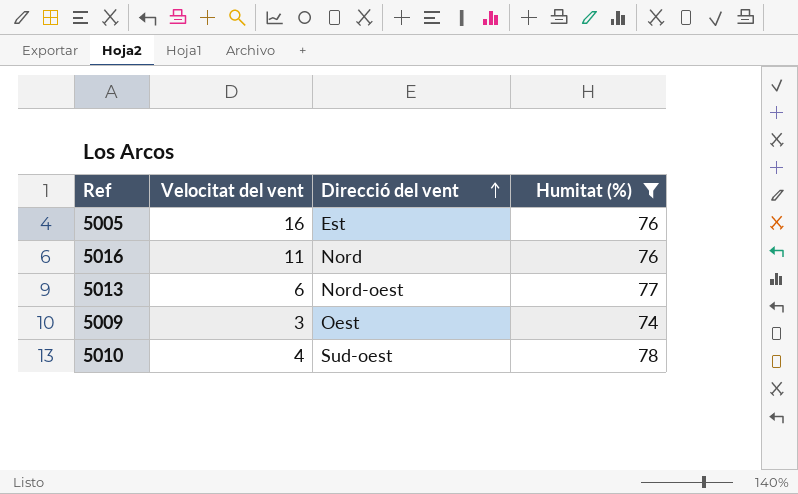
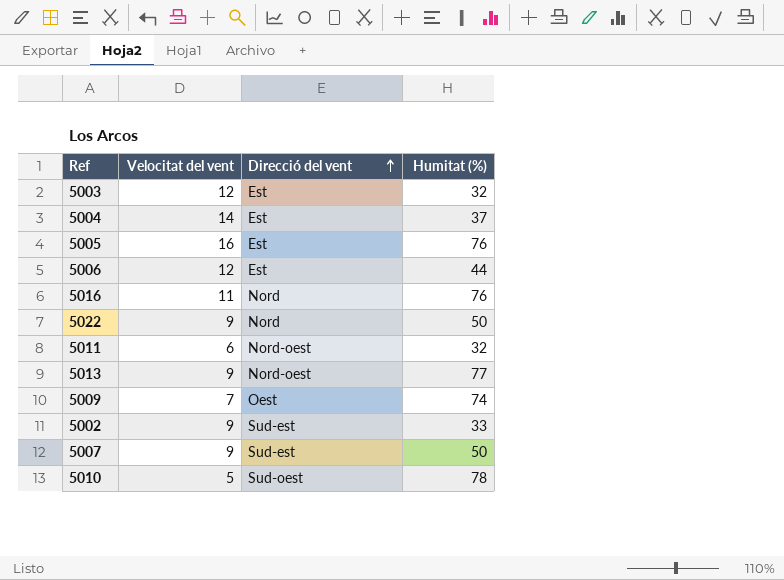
filter: Humitat (%) >= 74 -> none
5013 | Velocitat del vent: 6 -> 9
5009 | Velocitat del vent: 3 -> 7
5010 | Velocitat del vent: 4 -> 5

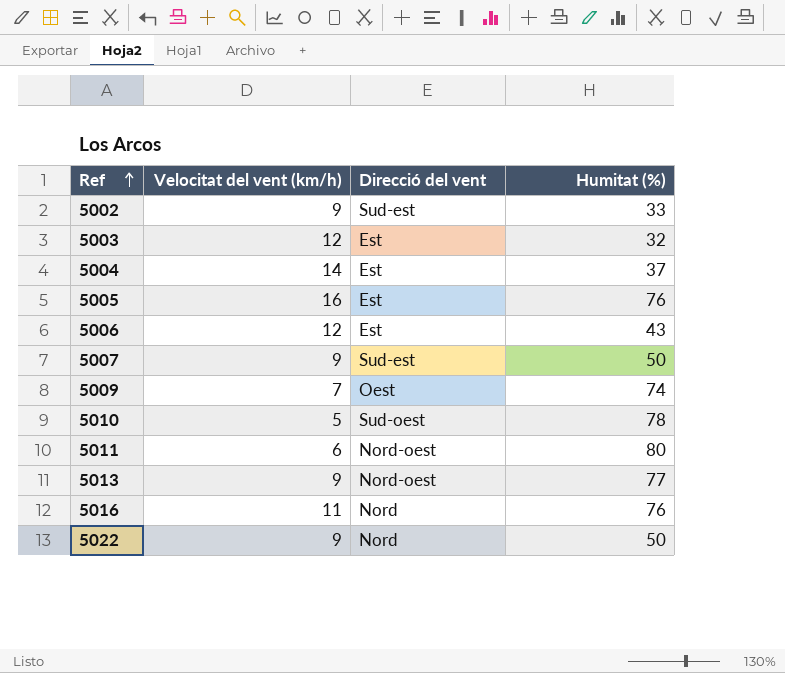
row order: Direcció del vent ascending -> Ref ascending
column name: Velocitat del vent -> Velocitat del vent (km/h)
5006 | Humitat (%): 44 -> 43
5011 | Humitat (%): 32 -> 80

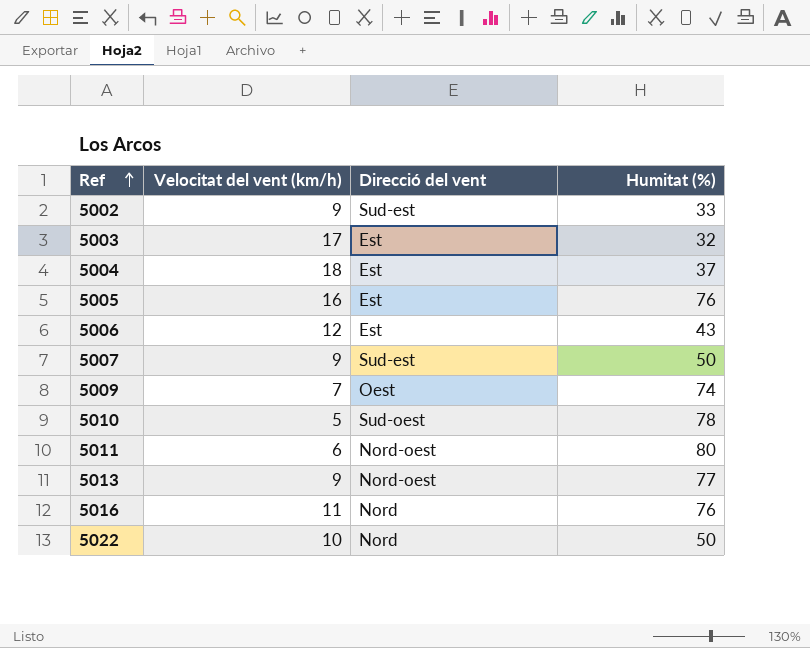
5003 | Velocitat del vent (km/h): 12 -> 17
5004 | Velocitat del vent (km/h): 14 -> 18
5022 | Velocitat del vent (km/h): 9 -> 10

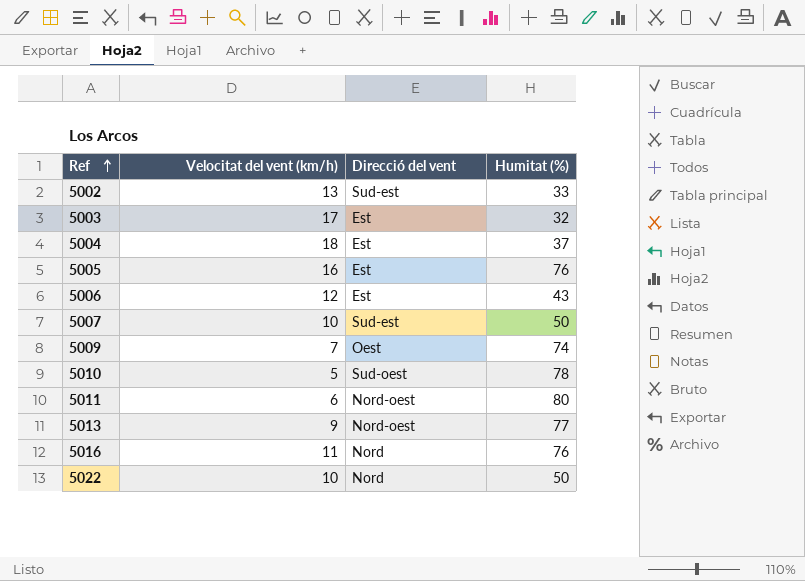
5002 | Velocitat del vent (km/h): 9 -> 13
5007 | Velocitat del vent (km/h): 9 -> 10

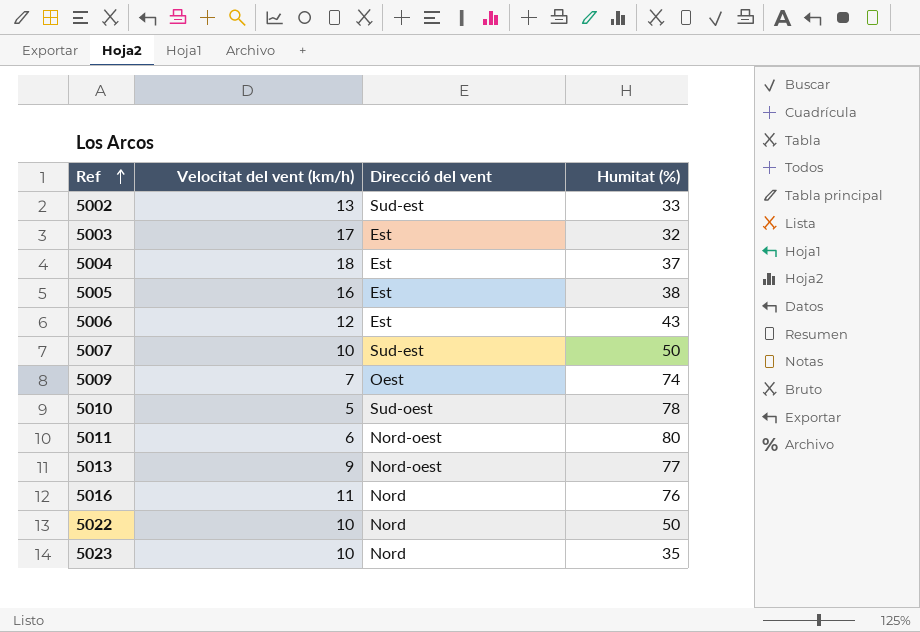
5005 | Humitat (%): 76 -> 38
row 5023: none -> 10 | Nord | 35

